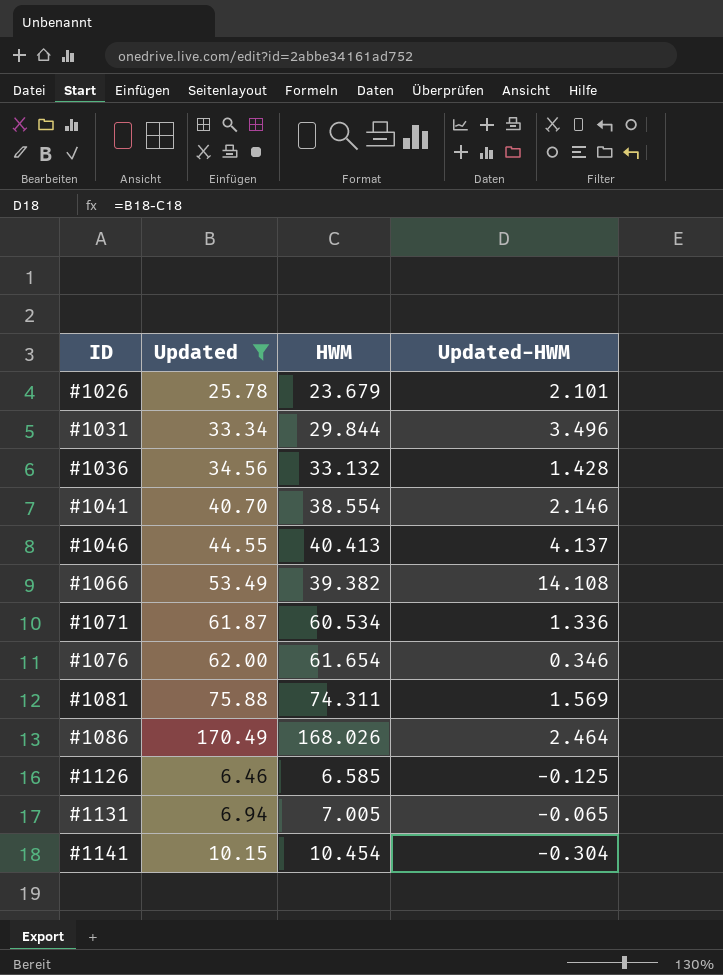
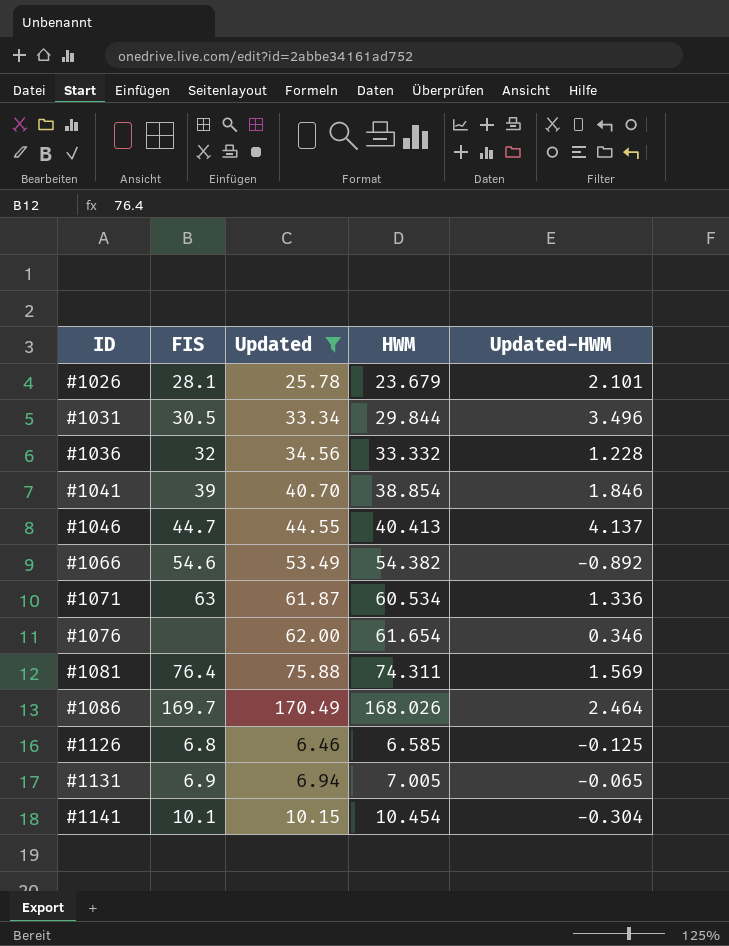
column FIS | position: none -> 2
#1036 | HWM: 33.132 -> 33.332
#1036 | Updated-HWM: 1.428 -> 1.228
#1041 | HWM: 38.554 -> 38.854
#1041 | Updated-HWM: 2.146 -> 1.846
#1066 | HWM: 39.382 -> 54.382
#1066 | Updated-HWM: 14.108 -> -0.892

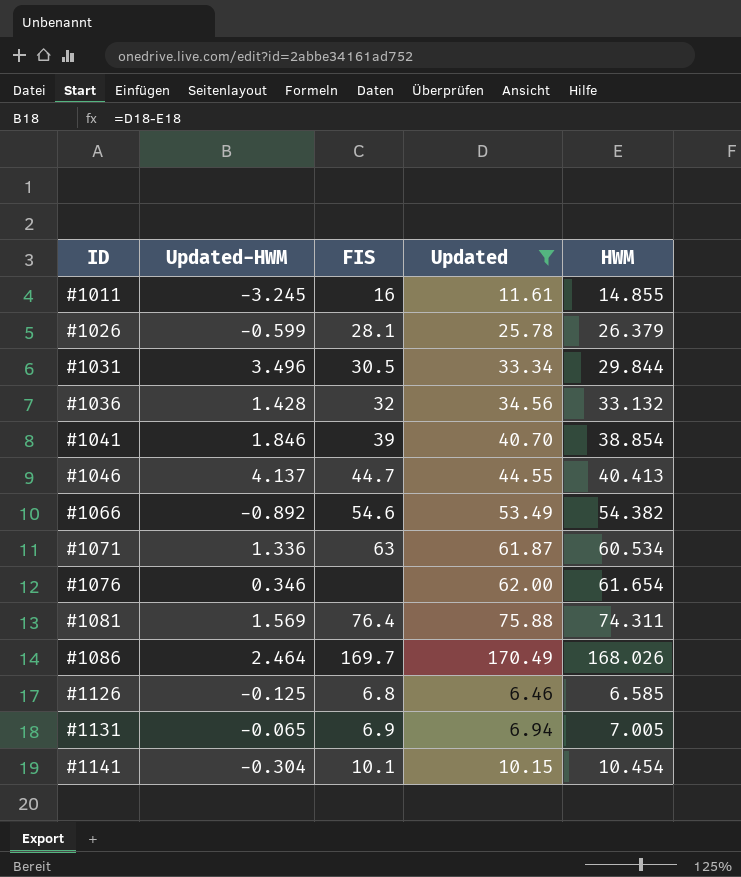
column Updated-HWM | position: 5 -> 2
row #1011: none -> -3.245 | 16 | 11.61 | 14.855
#1026 | Updated-HWM: 2.101 -> -0.599
#1026 | HWM: 23.679 -> 26.379
#1036 | Updated-HWM: 1.228 -> 1.428
#1036 | HWM: 33.332 -> 33.132

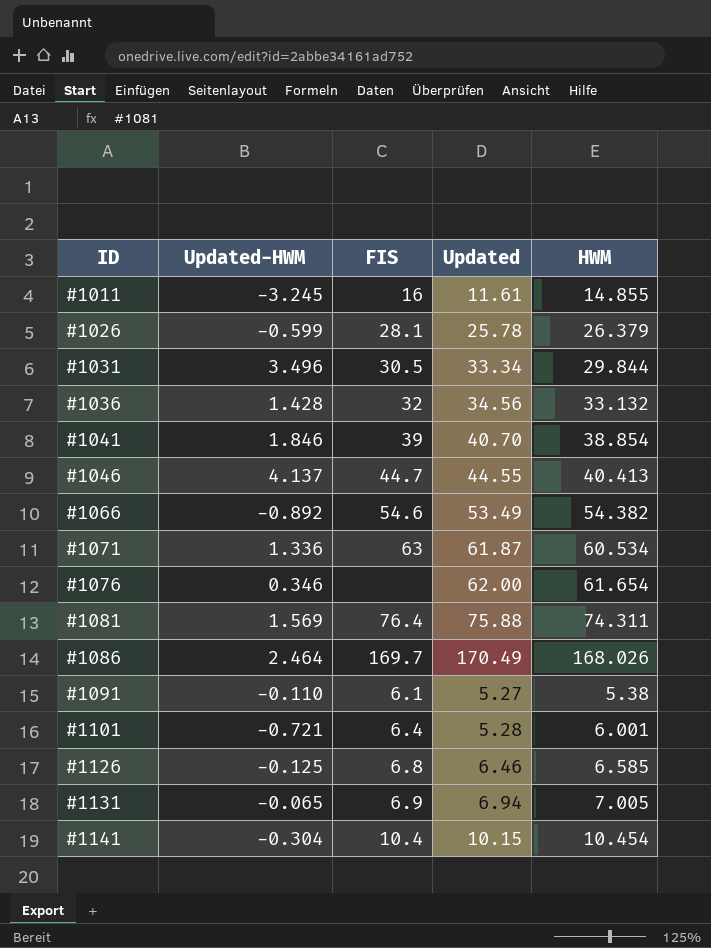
filter: Updated >= 6.46 -> none
#1141 | FIS: 10.1 -> 10.4

